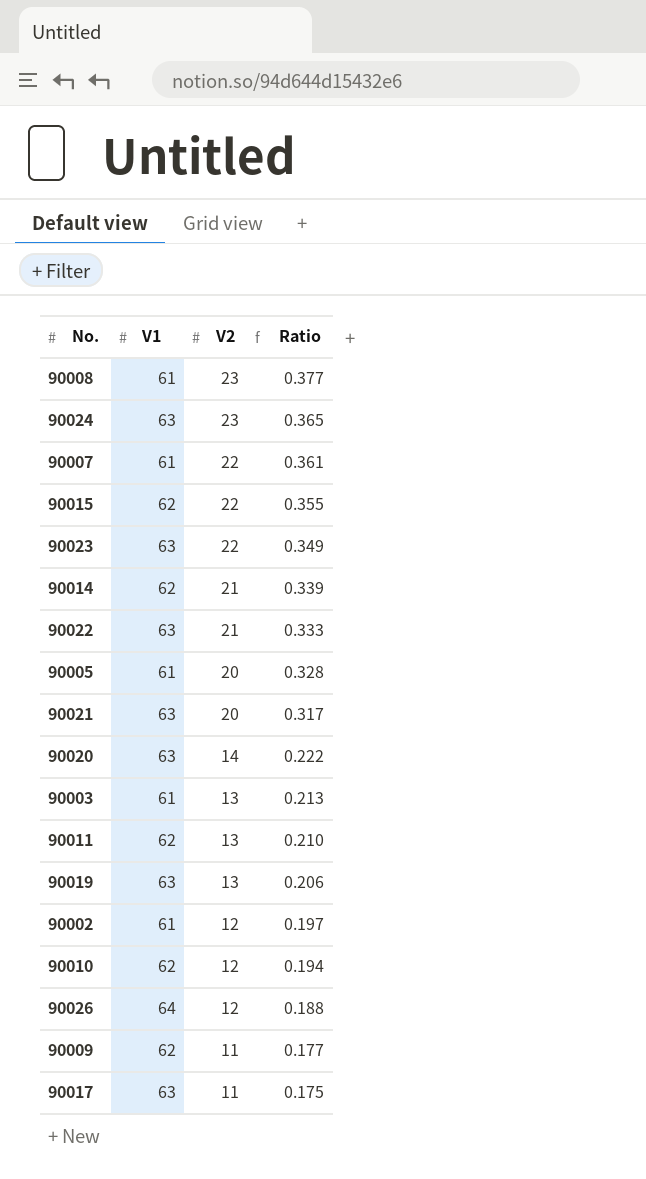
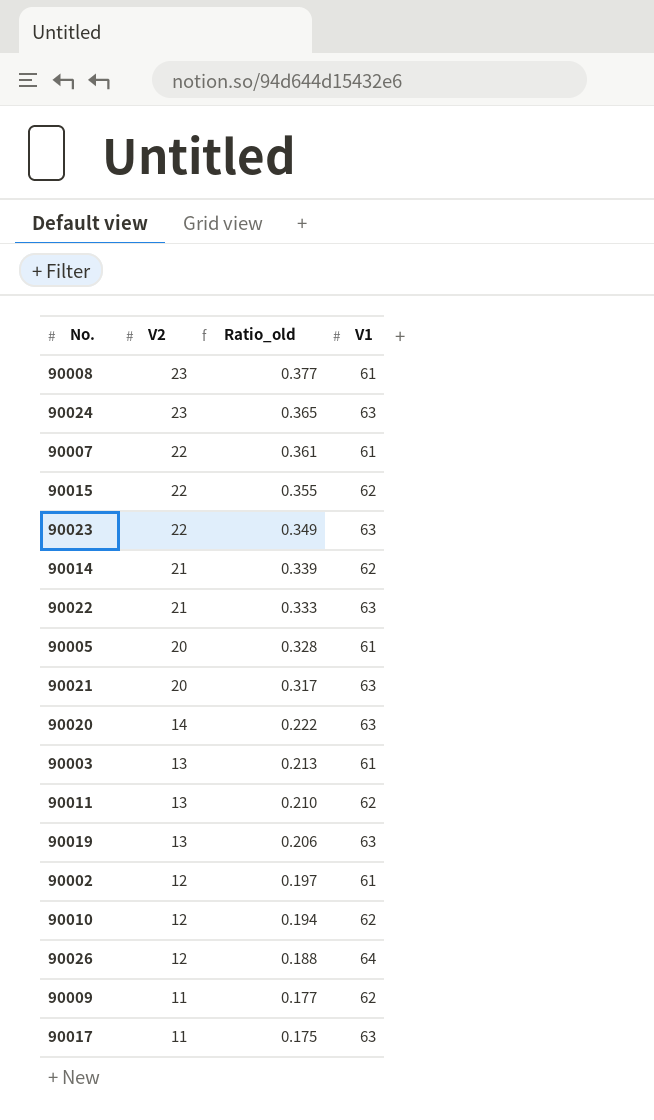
column name: Ratio -> Ratio_old
column V1 | position: 2 -> 4

